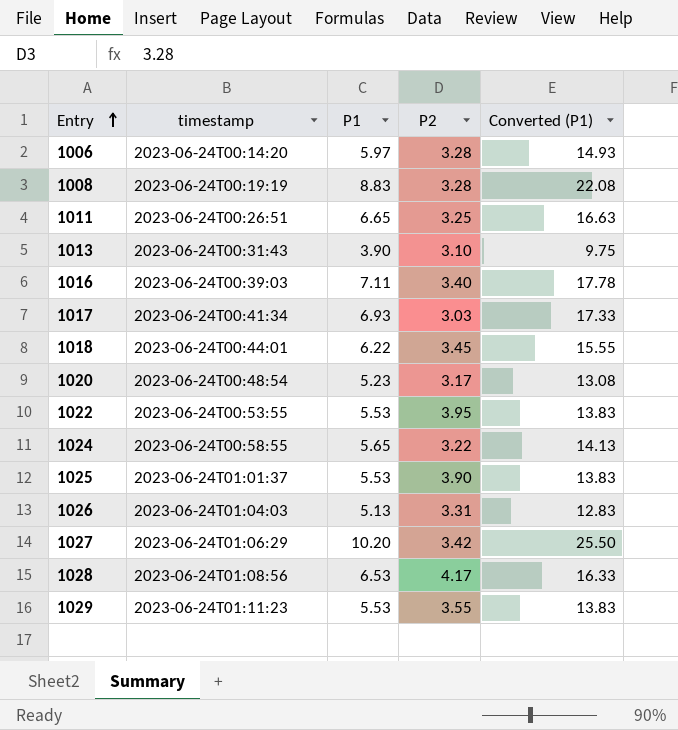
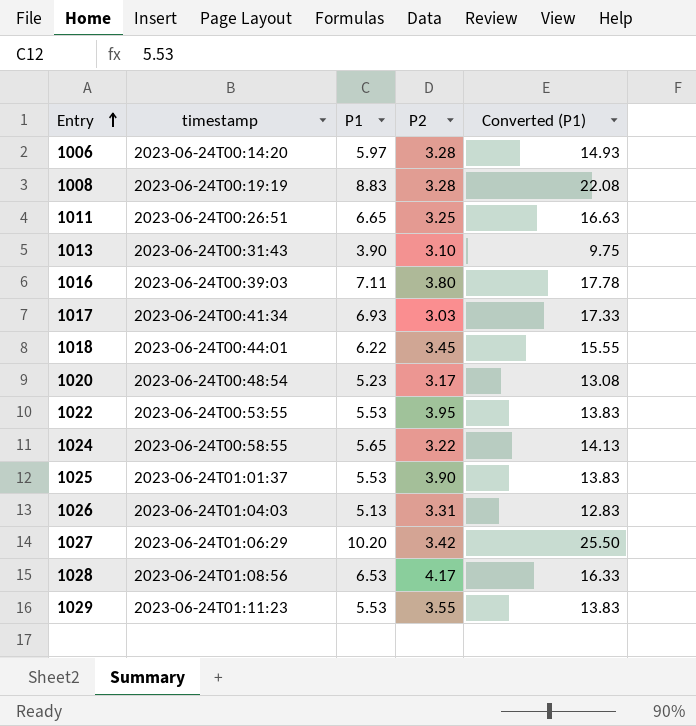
1016 | P2: 3.40 -> 3.80

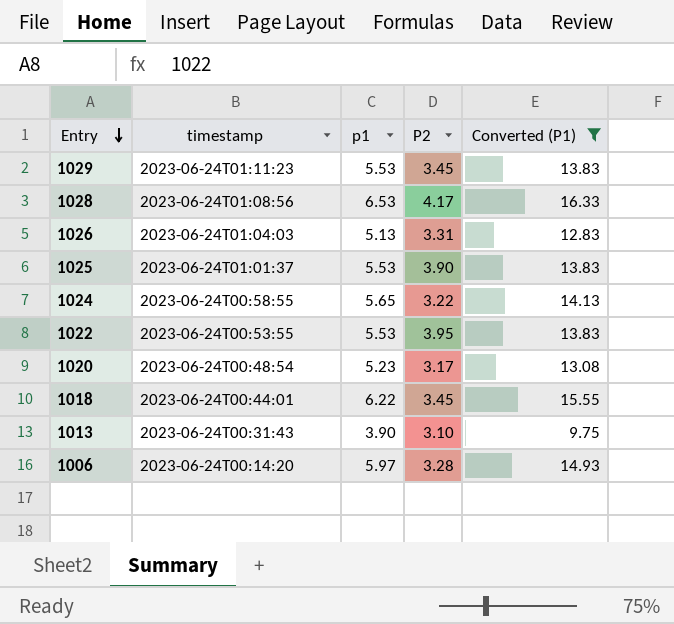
filter: none -> Converted (P1) <= 16.33
row order: Entry ascending -> Entry descending
column name: P1 -> p1
1029 | P2: 3.55 -> 3.45

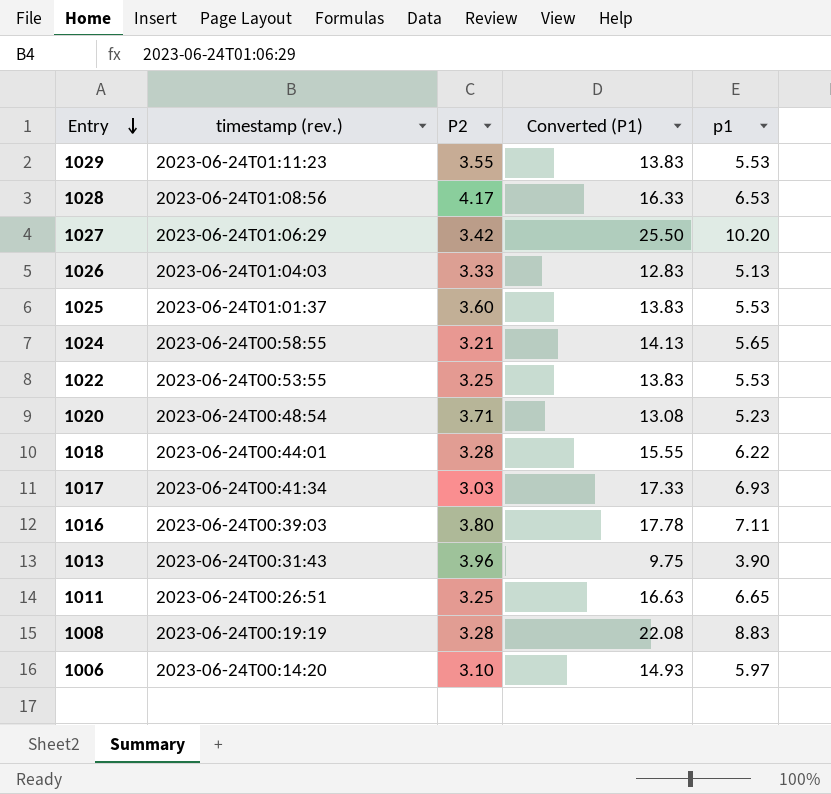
filter: Converted (P1) <= 16.33 -> none
column name: timestamp -> timestamp (rev.)
column p1 | position: 3 -> 5
1029 | P2: 3.45 -> 3.55
1026 | P2: 3.31 -> 3.33
1025 | P2: 3.90 -> 3.60
1024 | P2: 3.22 -> 3.21
1022 | P2: 3.95 -> 3.25
1020 | P2: 3.17 -> 3.71
1018 | P2: 3.45 -> 3.28
1013 | P2: 3.10 -> 3.96
1006 | P2: 3.28 -> 3.10

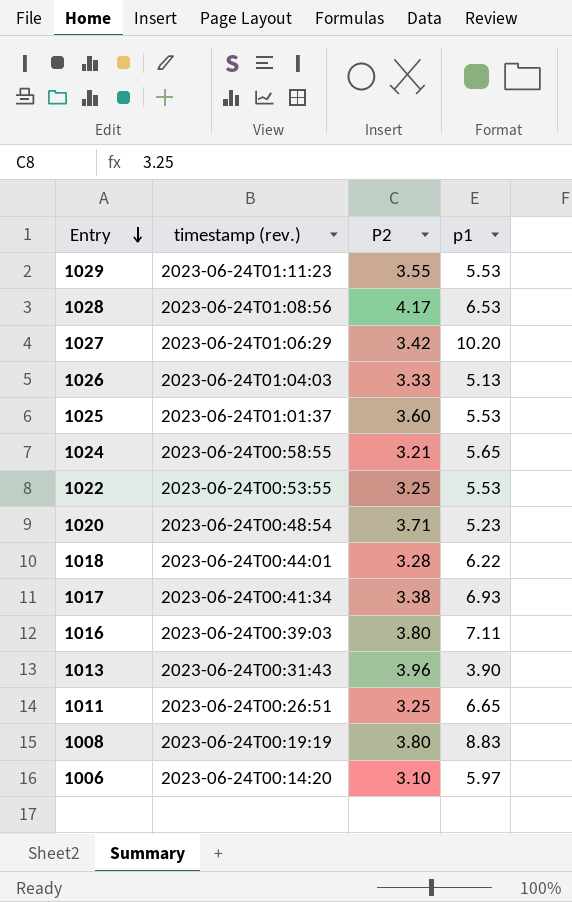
column Converted (P1) | formula: [p1] * 2.5 -> none
1017 | P2: 3.03 -> 3.38
1008 | P2: 3.28 -> 3.80

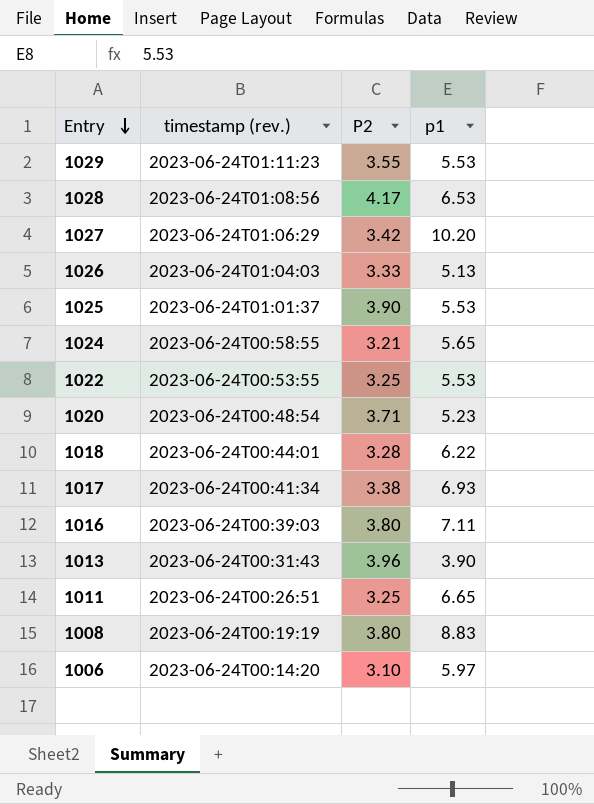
1025 | P2: 3.60 -> 3.90

